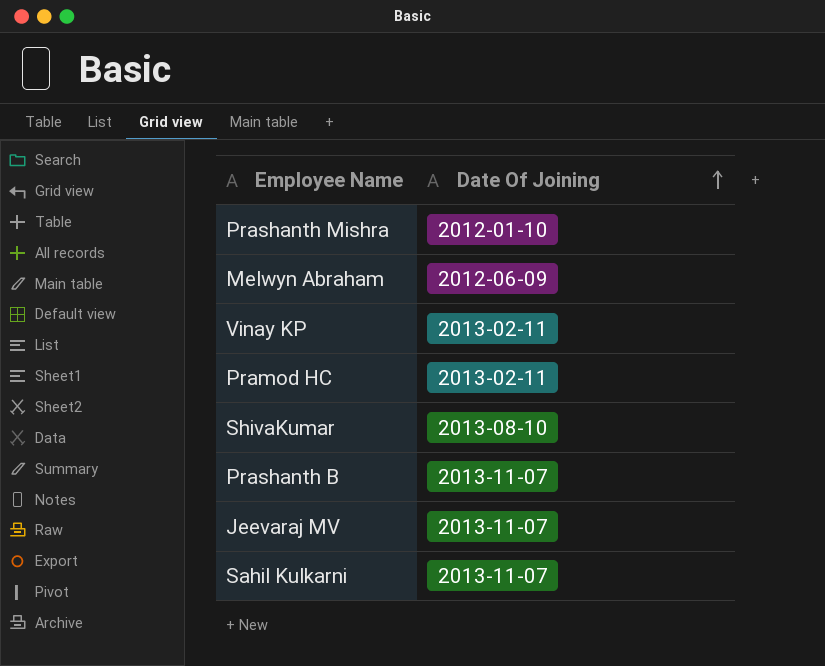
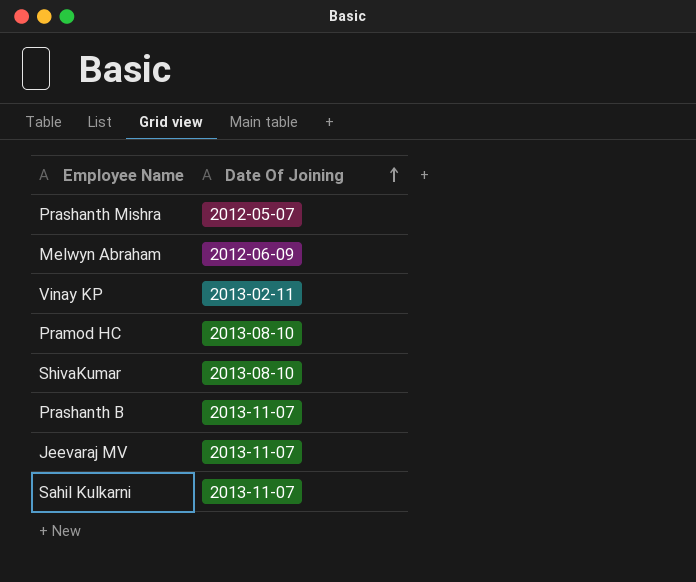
Prashanth Mishra | Date Of Joining: 2012-01-10 -> 2012-05-07
Pramod HC | Date Of Joining: 2013-02-11 -> 2013-08-10

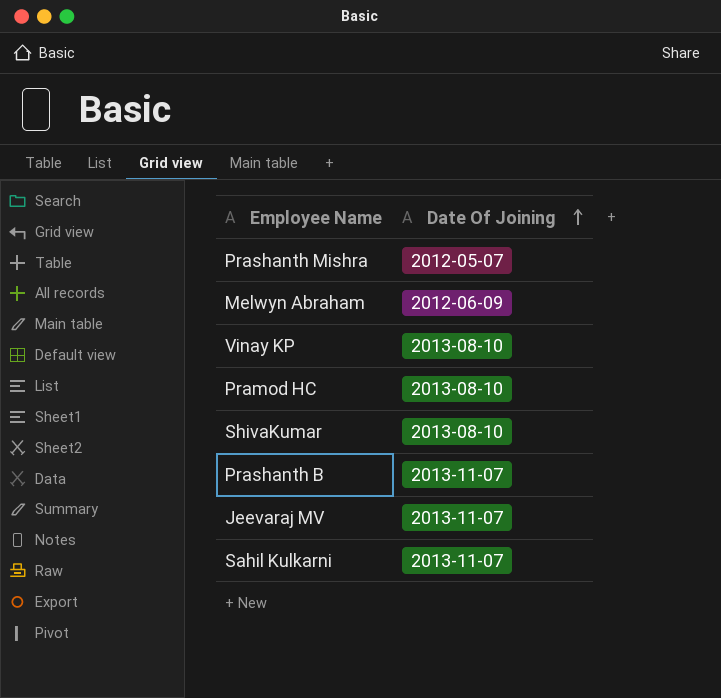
Vinay KP | Date Of Joining: 2013-02-11 -> 2013-08-10

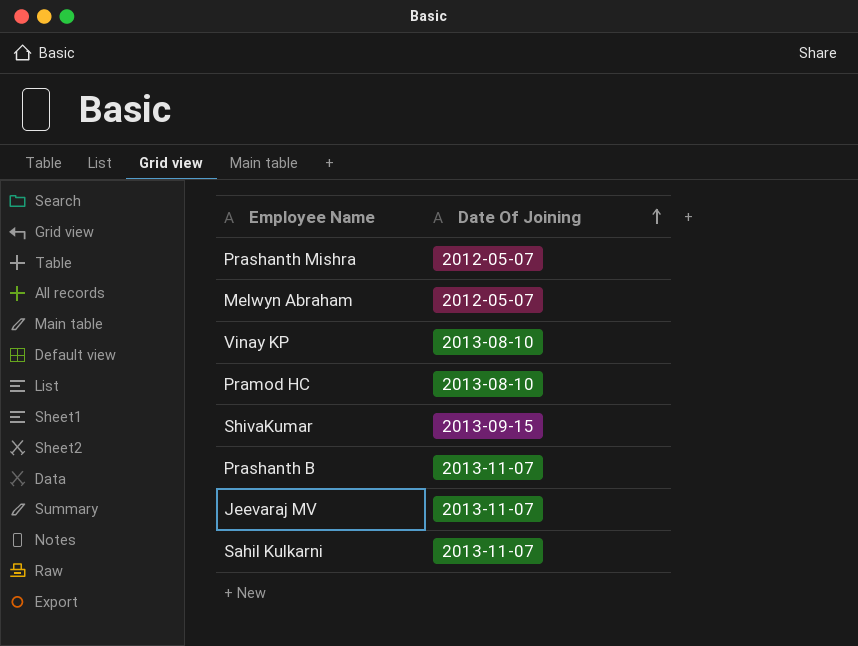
Melwyn Abraham | Date Of Joining: 2012-06-09 -> 2012-05-07
ShivaKumar | Date Of Joining: 2013-08-10 -> 2013-09-15

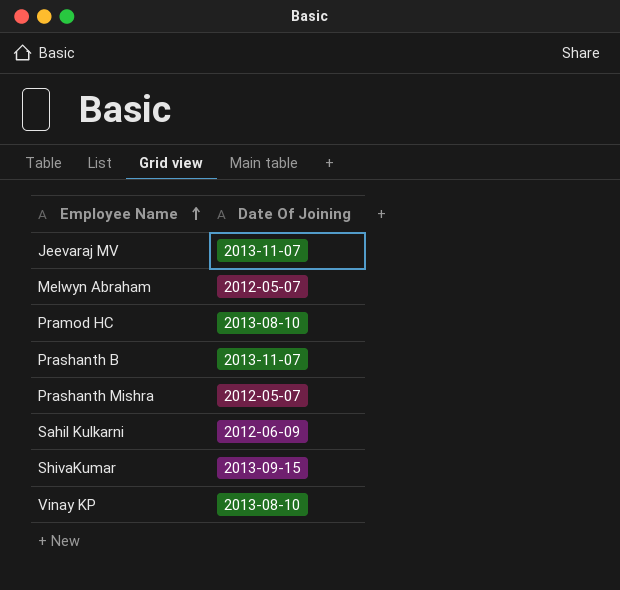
row order: Date Of Joining ascending -> Employee Name ascending
Sahil Kulkarni | Date Of Joining: 2013-11-07 -> 2012-06-09

